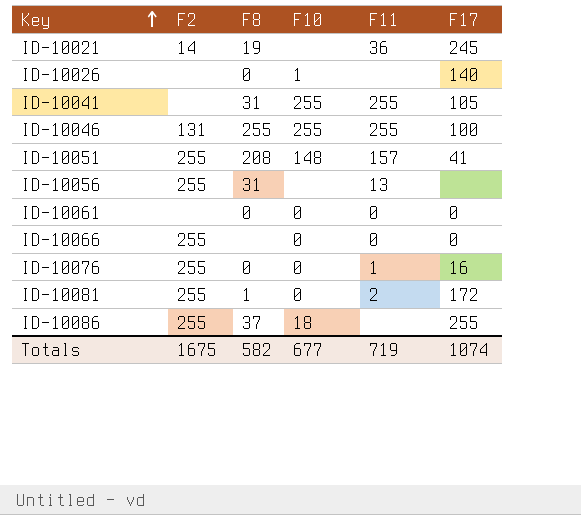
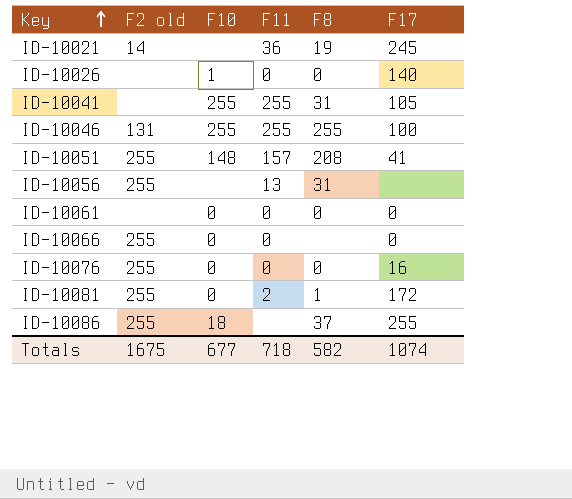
column name: F2 -> F2 old
column F8 | position: 3 -> 5
ID-10026 | F11: none -> 0
ID-10076 | F11: 1 -> 0
Totals | F11: 719 -> 718

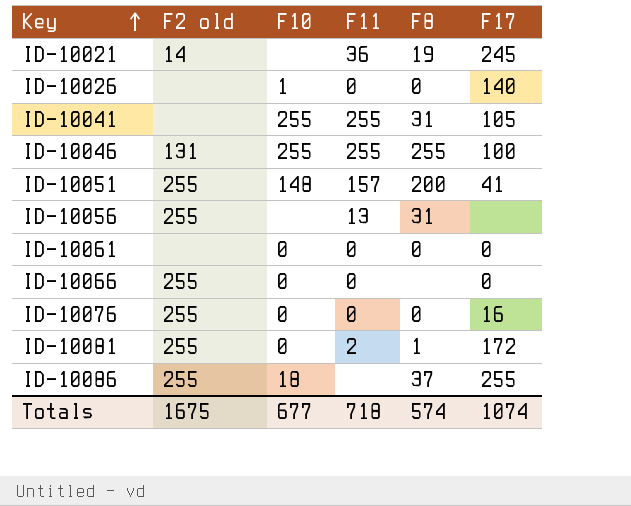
ID-10051 | F8: 208 -> 200
Totals | F8: 582 -> 574

